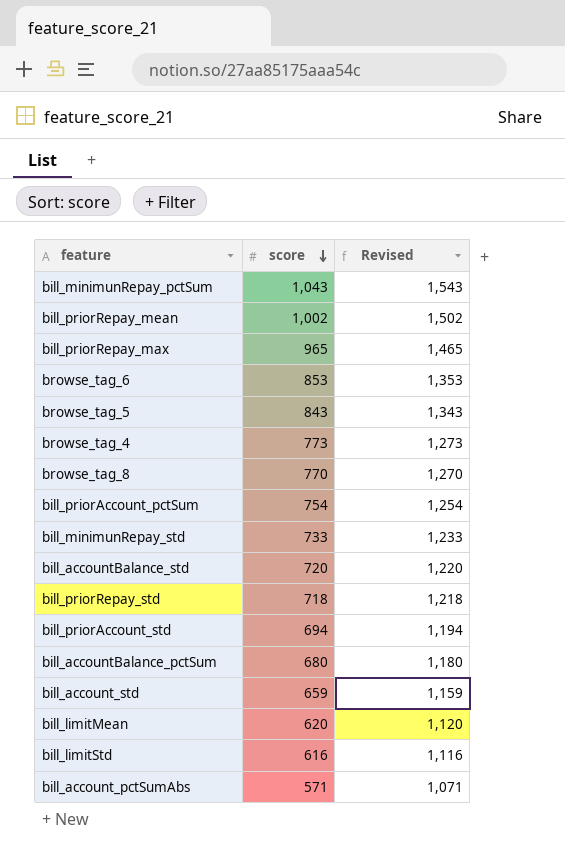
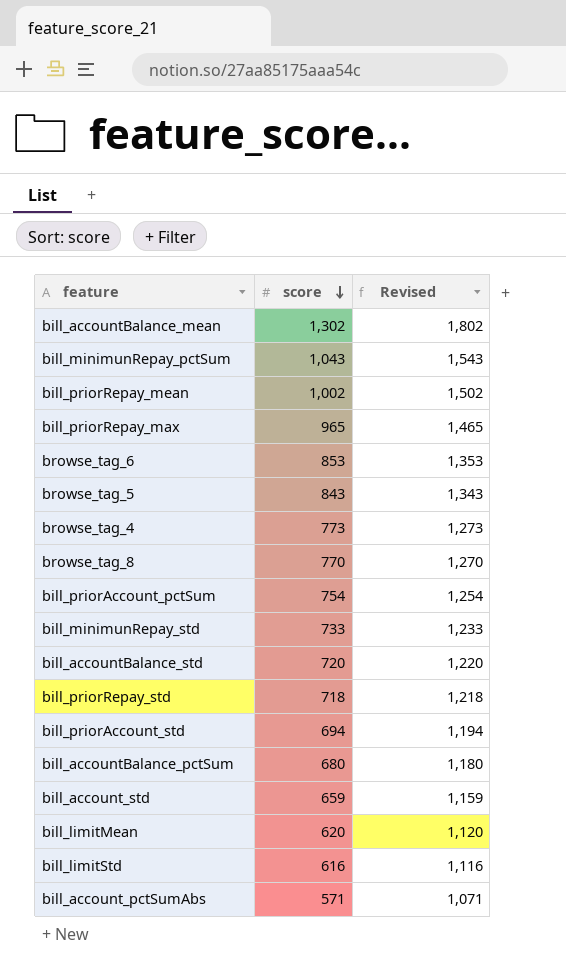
row bill_accountBalance_mean: none -> 1,302 | 1,802

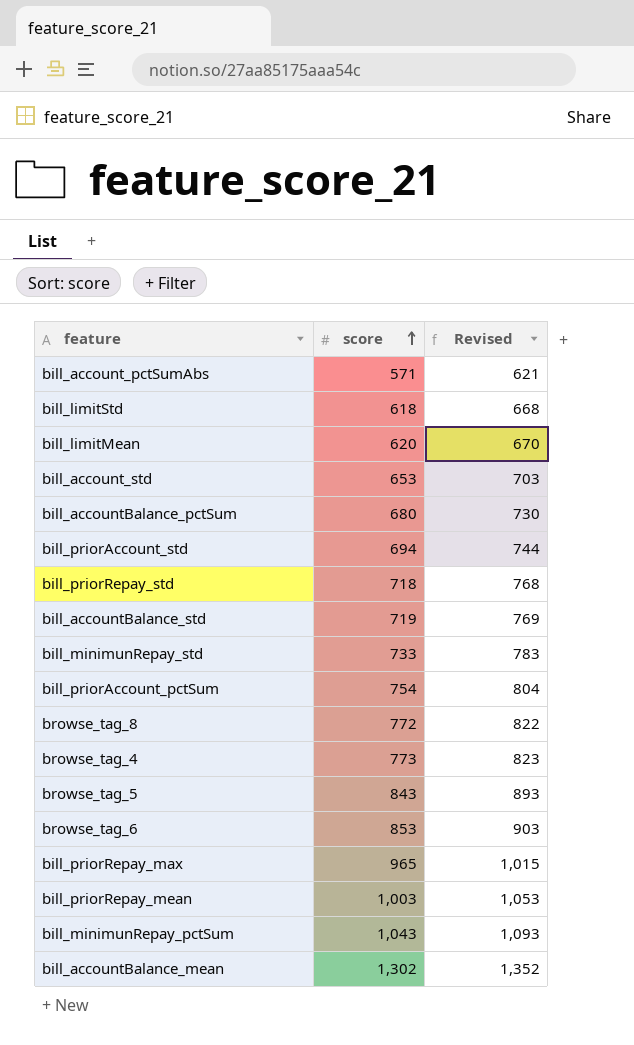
row order: score descending -> score ascending
column Revised | formula: [score] + 500 -> [score] + 50
bill_limitStd | score: 616 -> 618
bill_account_std | score: 659 -> 653
bill_accountBalance_std | score: 720 -> 719
browse_tag_8 | score: 770 -> 772
bill_priorRepay_mean | score: 1,002 -> 1,003

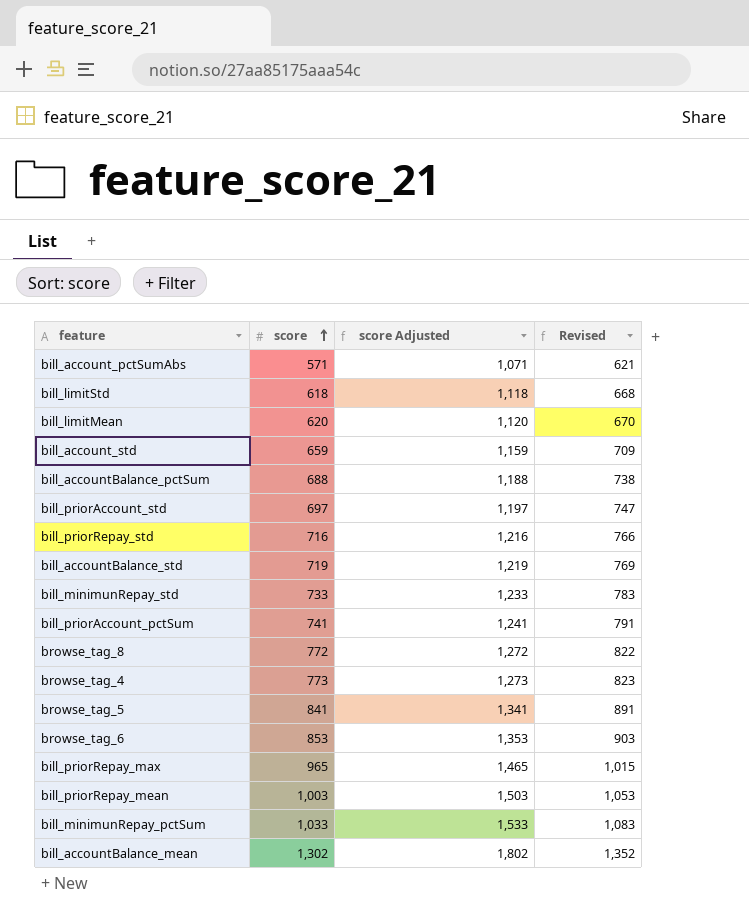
column score Adjusted | formula: none -> [score] + 500
bill_account_std | score: 653 -> 659
bill_account_std | Revised: 703 -> 709
bill_accountBalance_pctSum | score: 680 -> 688
bill_accountBalance_pctSum | Revised: 730 -> 738
bill_priorAccount_std | score: 694 -> 697
bill_priorAccount_std | Revised: 744 -> 747
bill_priorRepay_std | score: 718 -> 716
bill_priorRepay_std | Revised: 768 -> 766
bill_priorAccount_pctSum | score: 754 -> 741
bill_priorAccount_pctSum | Revised: 804 -> 791
browse_tag_5 | score: 843 -> 841
browse_tag_5 | Revised: 893 -> 891
bill_minimunRepay_pctSum | score: 1,043 -> 1,033
bill_minimunRepay_pctSum | Revised: 1,093 -> 1,083

